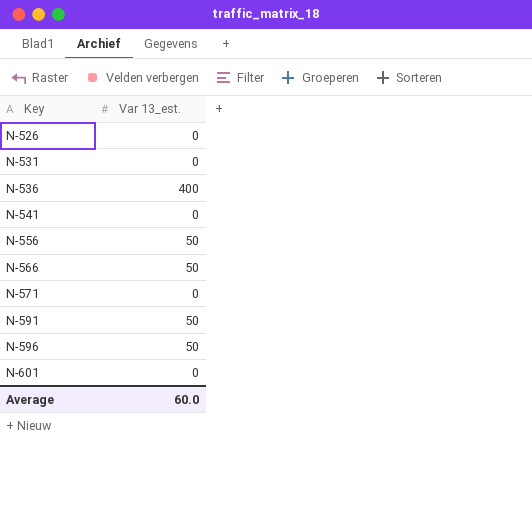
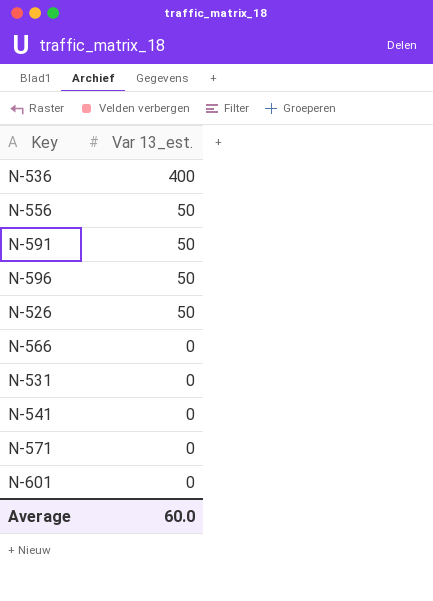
row order: Key ascending -> Var 13_est. descending
N-526 | Var 13_est.: 0 -> 50
N-566 | Var 13_est.: 50 -> 0

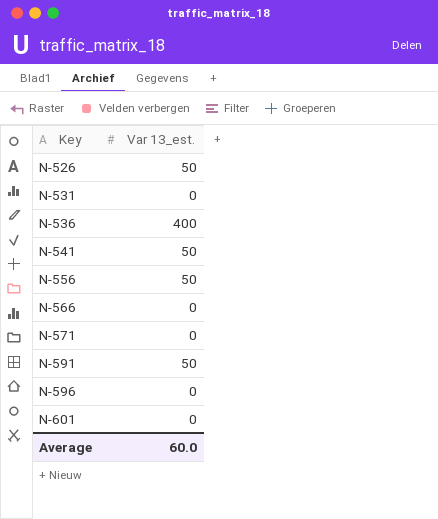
row order: Var 13_est. descending -> Key ascending
N-541 | Var 13_est.: 0 -> 50
N-596 | Var 13_est.: 50 -> 0

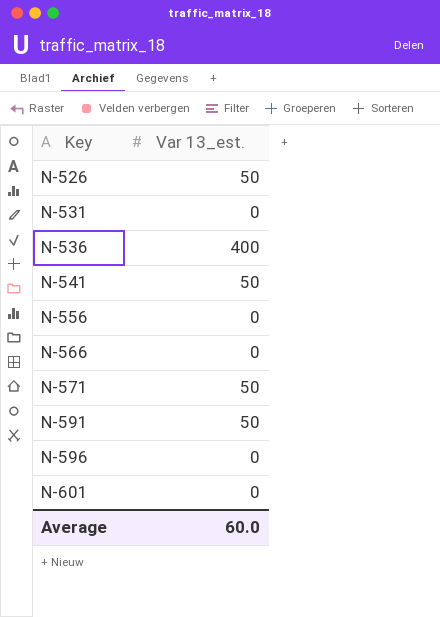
N-556 | Var 13_est.: 50 -> 0
N-571 | Var 13_est.: 0 -> 50

